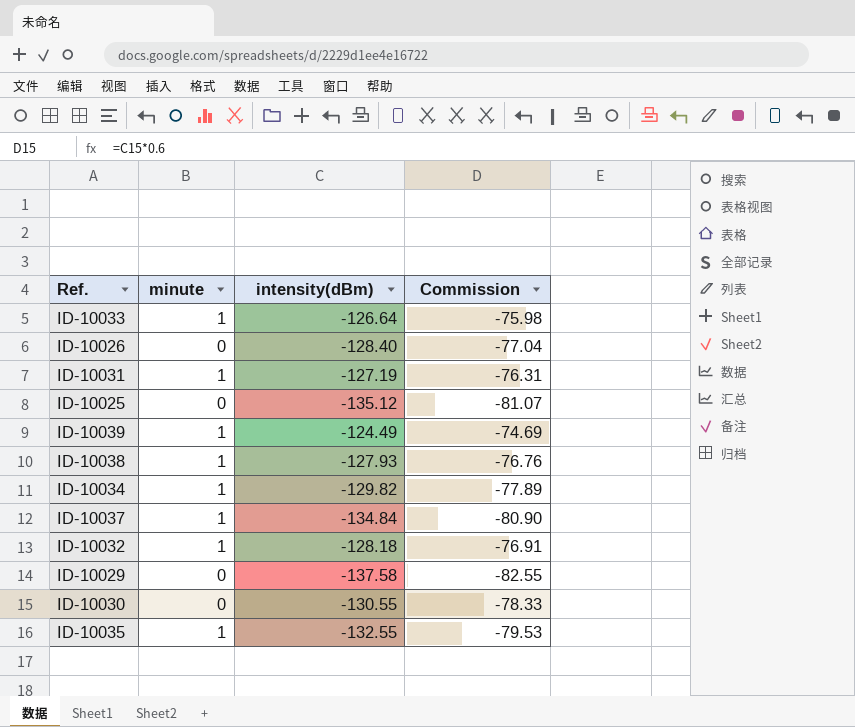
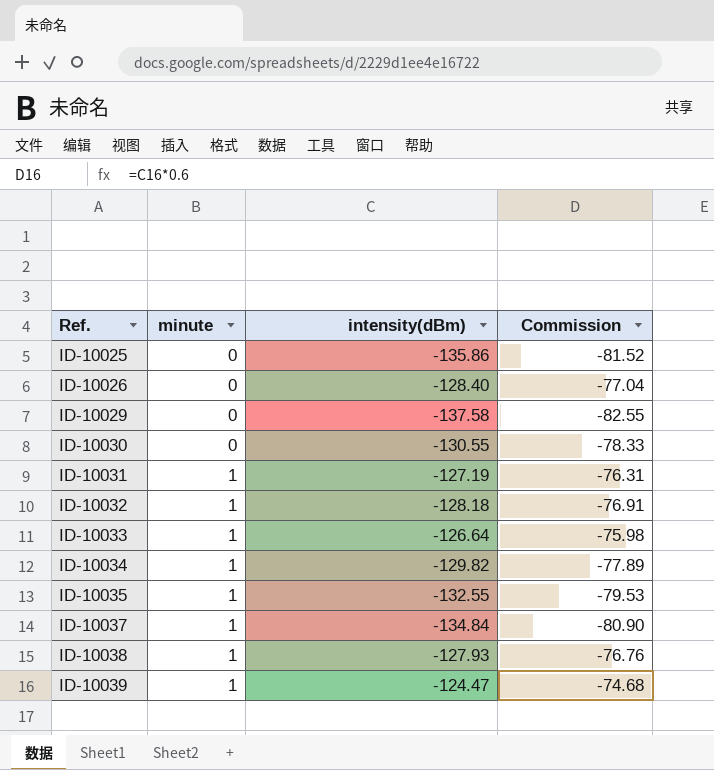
row order: none -> Ref. ascending
ID-10025 | intensity(dBm): -135.12 -> -135.86
ID-10025 | Commission: -81.07 -> -81.52
ID-10039 | intensity(dBm): -124.49 -> -124.47
ID-10039 | Commission: -74.69 -> -74.68

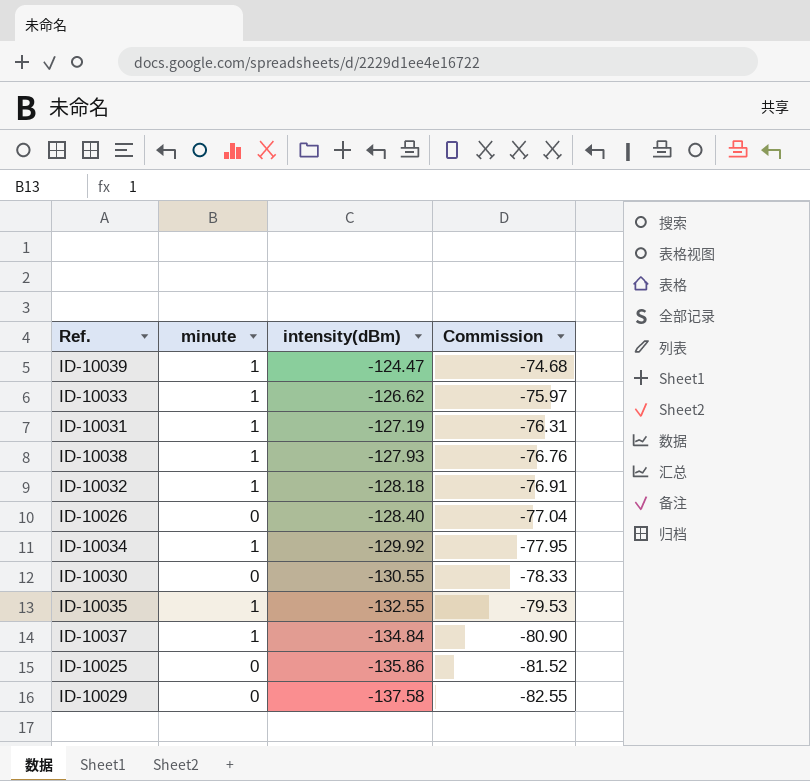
row order: Ref. ascending -> intensity(dBm) descending
ID-10033 | intensity(dBm): -126.64 -> -126.62
ID-10033 | Commission: -75.98 -> -75.97
ID-10034 | intensity(dBm): -129.82 -> -129.92
ID-10034 | Commission: -77.89 -> -77.95

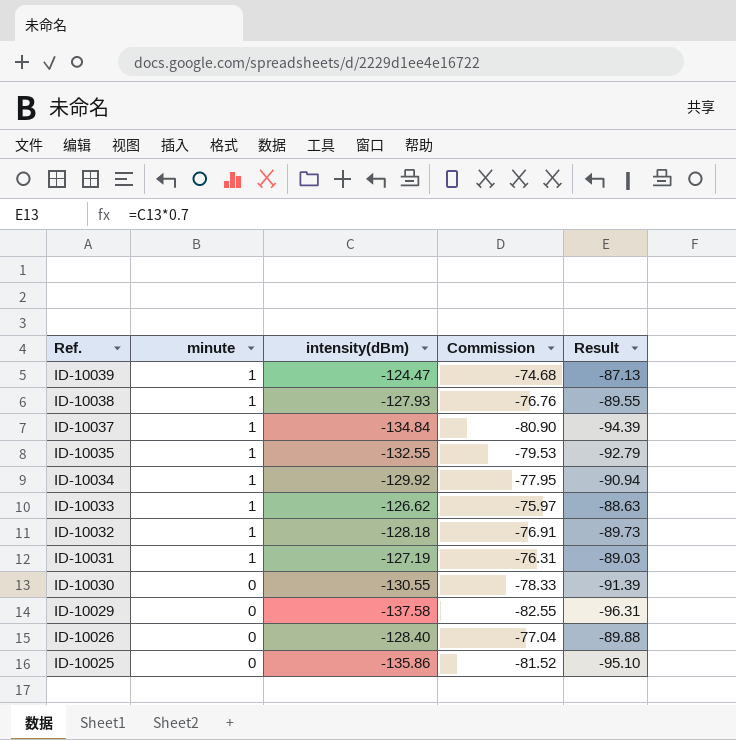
row order: intensity(dBm) descending -> Ref. descending
column Result | formula: none -> [intensity(dBm)] * 0.7

